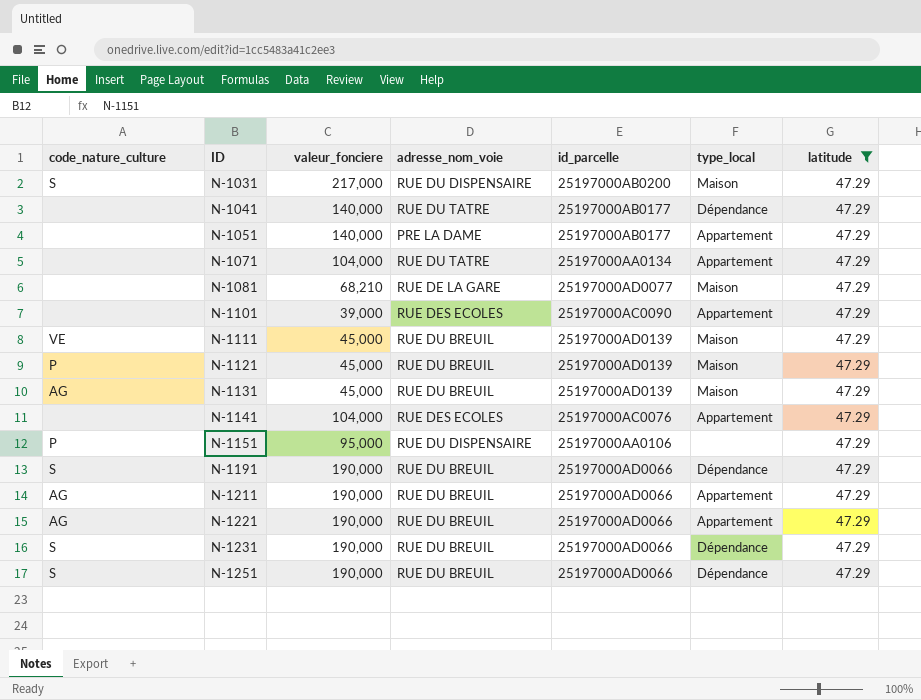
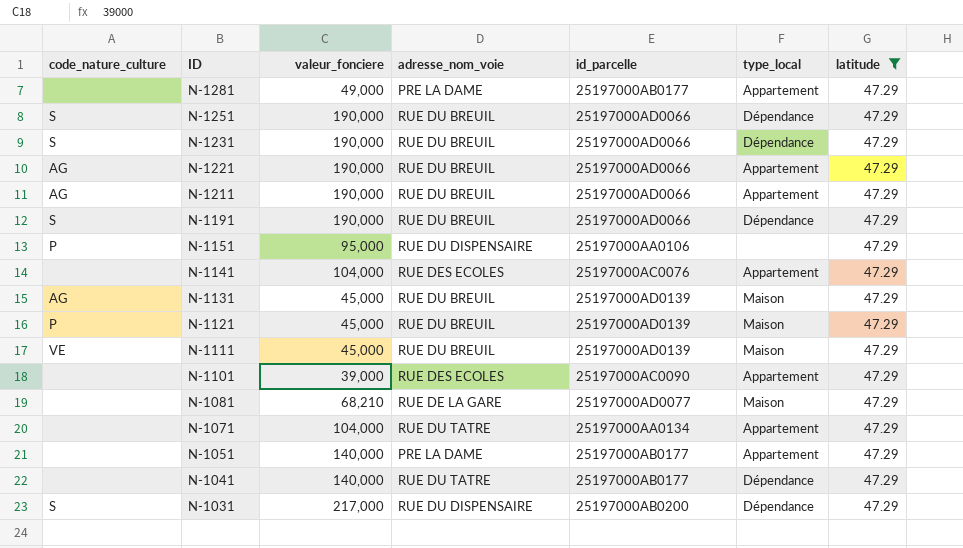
row order: ID ascending -> ID descending
row N-1281: none -> none | 49,000 | PRE LA DAME | 25197000AB0177 | Appartement | 47.29
N-1031 | type_local: Maison -> Dépendance

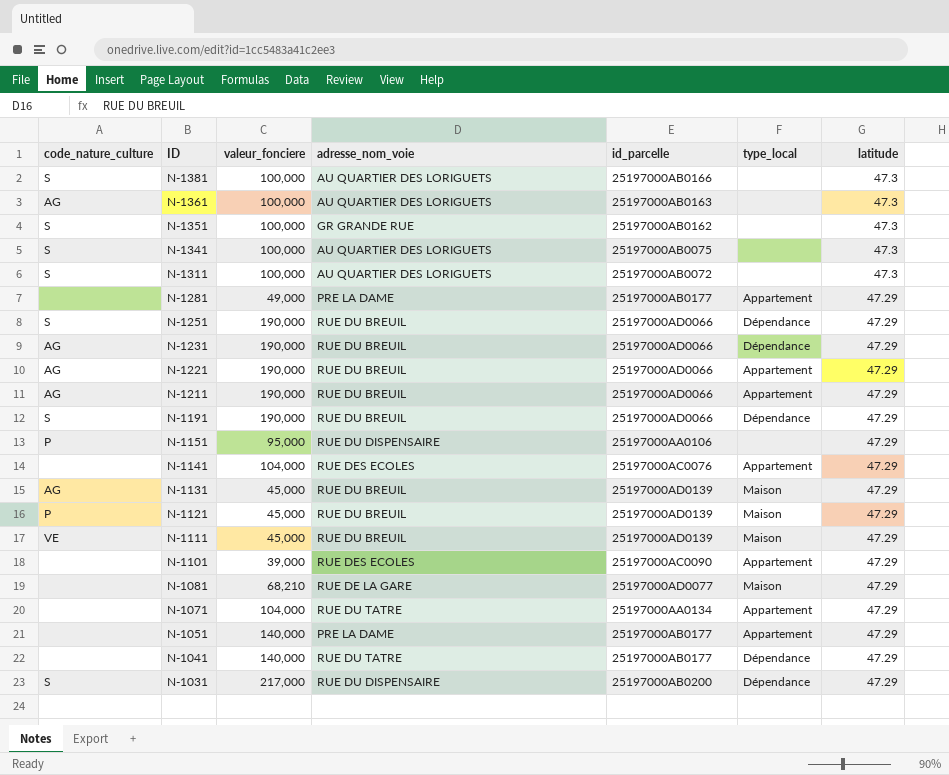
filter: latitude = 47.29 -> none
N-1231 | code_nature_culture: S -> AG

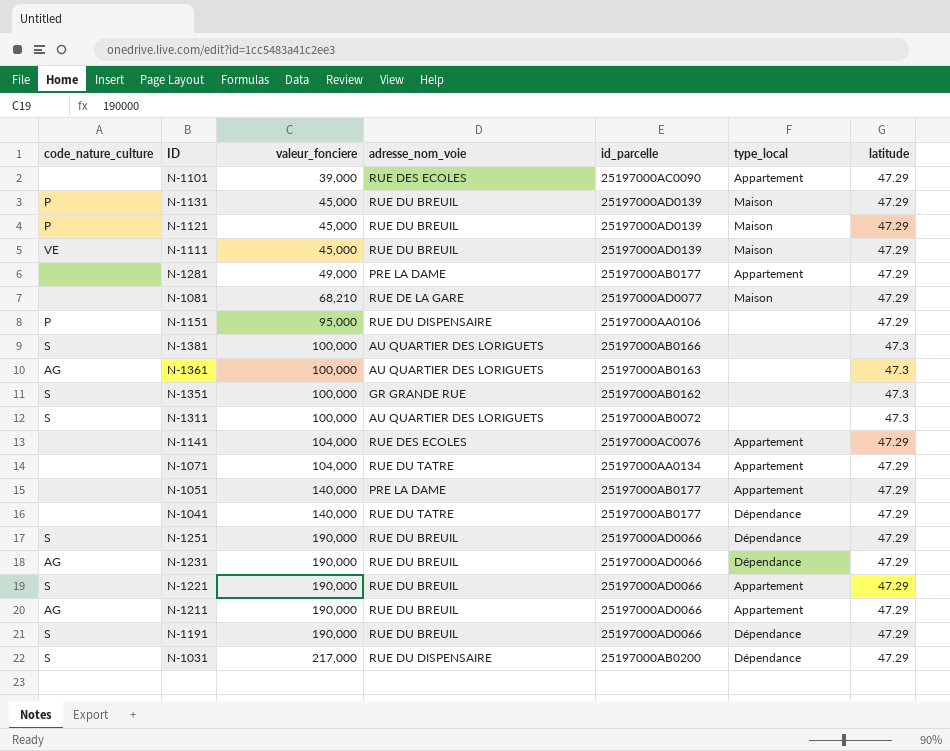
row order: ID descending -> valeur_fonciere ascending
row N-1341: S | 100,000 | AU QUARTIER DES LORIGUETS | 25197000AB0075 | none | 47.3 -> none
N-1131 | code_nature_culture: AG -> P
N-1221 | code_nature_culture: AG -> S

